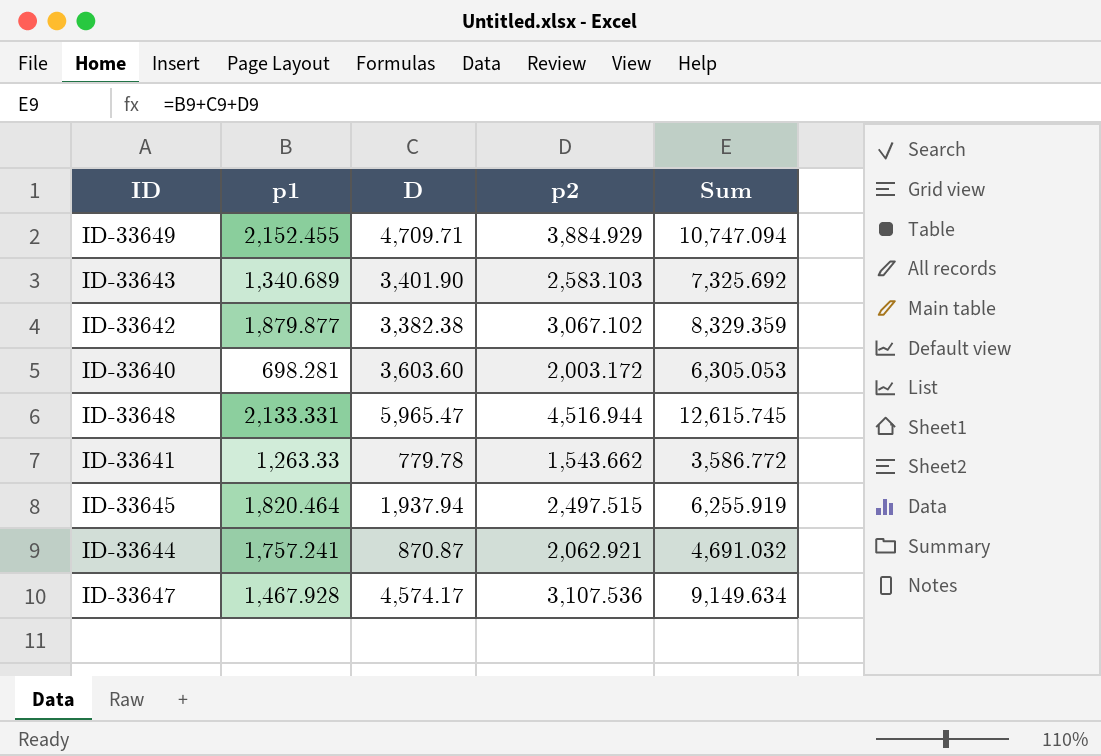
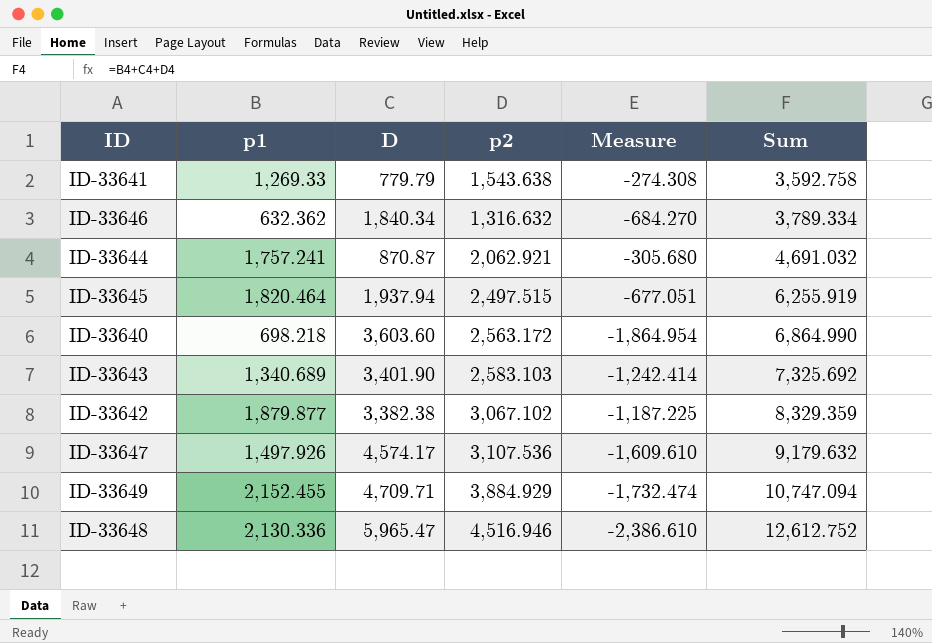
row order: none -> Sum ascending
column Measure | formula: none -> [p1] - [p2]
ID-33641 | p1: 1,263.33 -> 1,269.33
ID-33641 | D: 779.78 -> 779.79
ID-33641 | p2: 1,543.662 -> 1,543.638
ID-33641 | Sum: 3,586.772 -> 3,592.758
row ID-33646: none -> 632.362 | 1,840.34 | 1,316.632 | -684.270 | 3,789.334
ID-33640 | p1: 698.281 -> 698.218
ID-33640 | p2: 2,003.172 -> 2,563.172
ID-33640 | Sum: 6,305.053 -> 6,864.990
ID-33647 | p1: 1,467.928 -> 1,497.926
ID-33647 | Sum: 9,149.634 -> 9,179.632
ID-33648 | p1: 2,133.331 -> 2,130.336
ID-33648 | p2: 4,516.944 -> 4,516.946
ID-33648 | Sum: 12,615.745 -> 12,612.752

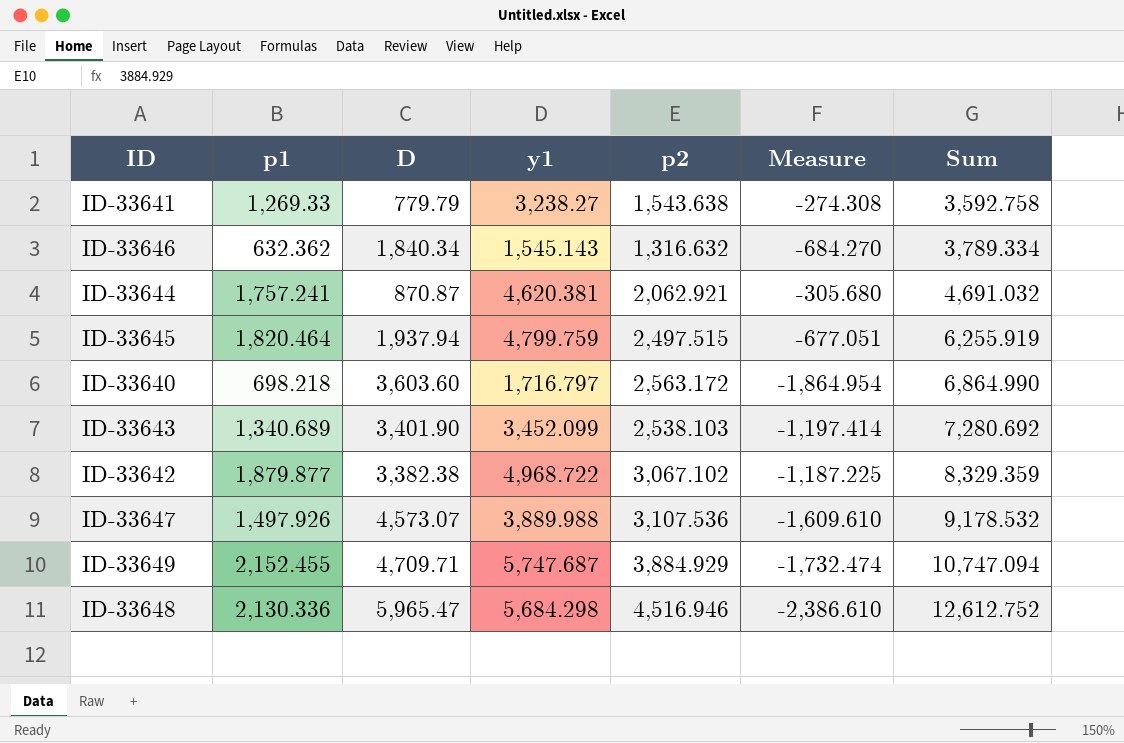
column y1 | position: none -> 4
ID-33643 | p2: 2,583.103 -> 2,538.103
ID-33643 | Measure: -1,242.414 -> -1,197.414
ID-33643 | Sum: 7,325.692 -> 7,280.692
ID-33647 | D: 4,574.17 -> 4,573.07
ID-33647 | Sum: 9,179.632 -> 9,178.532

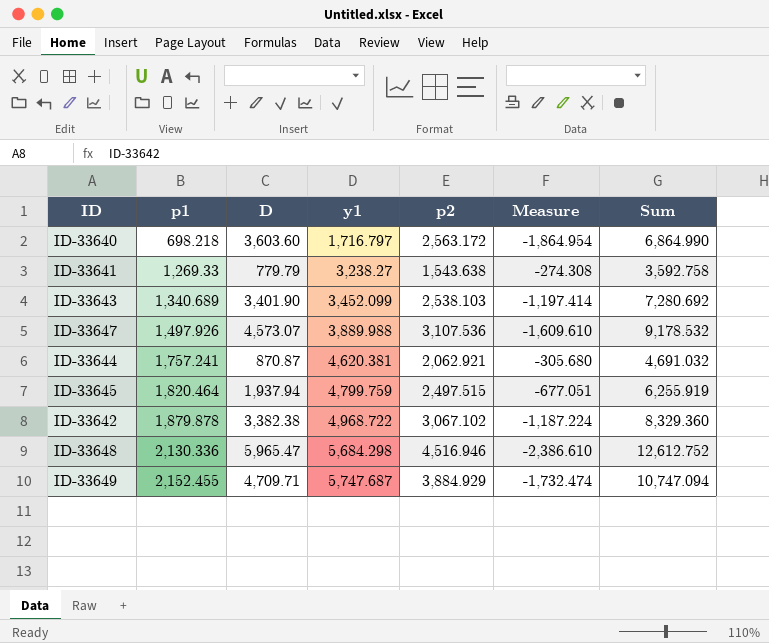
row order: Sum ascending -> p1 ascending
row ID-33646: 632.362 | 1,840.34 | 1,545.143 | 1,316.632 | -684.270 | 3,789.334 -> none
ID-33642 | p1: 1,879.877 -> 1,879.878
ID-33642 | Measure: -1,187.225 -> -1,187.224
ID-33642 | Sum: 8,329.359 -> 8,329.360

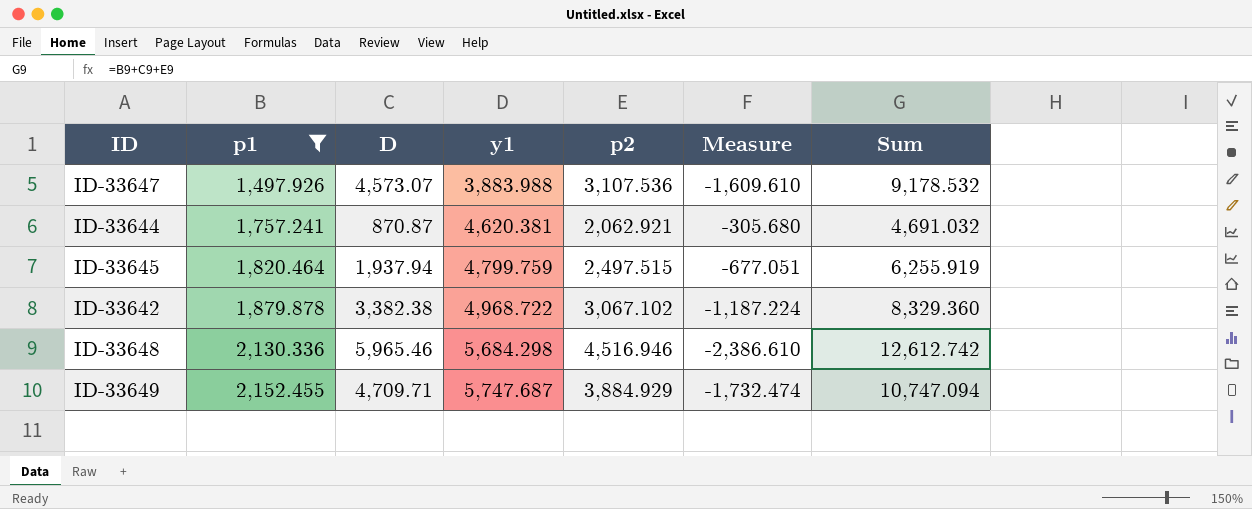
filter: none -> p1 >= 1,497.926
ID-33647 | y1: 3,889.988 -> 3,883.988
ID-33648 | D: 5,965.47 -> 5,965.46
ID-33648 | Sum: 12,612.752 -> 12,612.742

